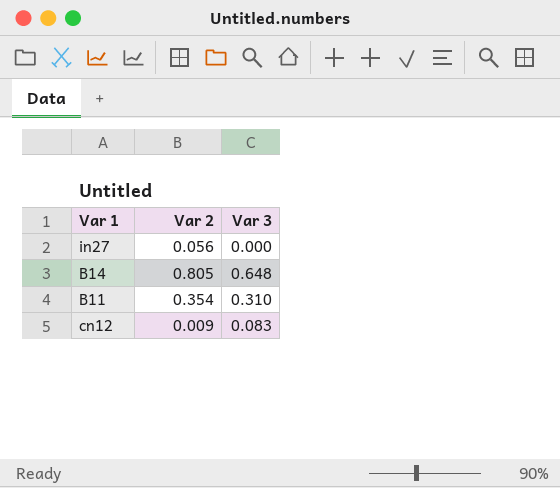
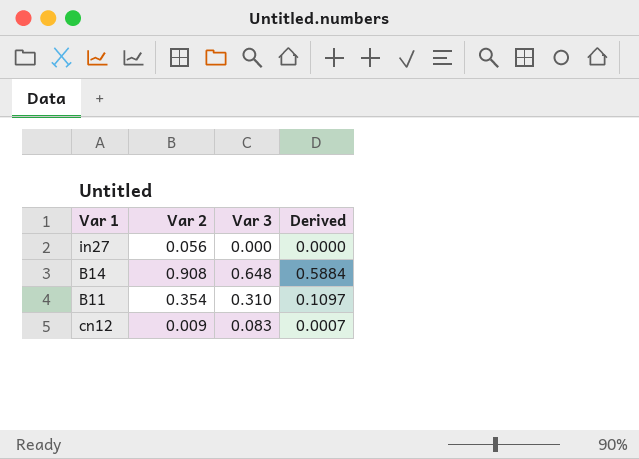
column Derived | formula: none -> [Var 2] * [Var 3]
B14 | Var 2: 0.805 -> 0.908

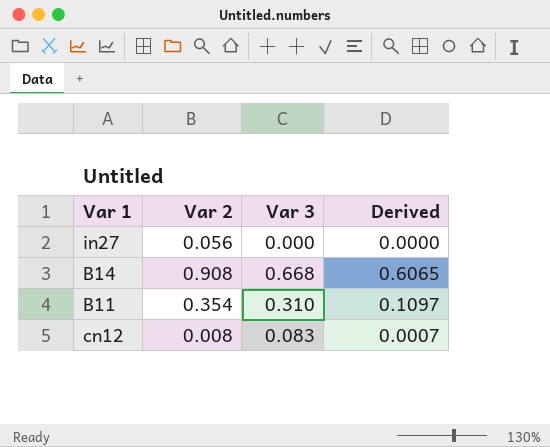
B14 | Var 3: 0.648 -> 0.668
B14 | Derived: 0.5884 -> 0.6065
cn12 | Var 2: 0.009 -> 0.008

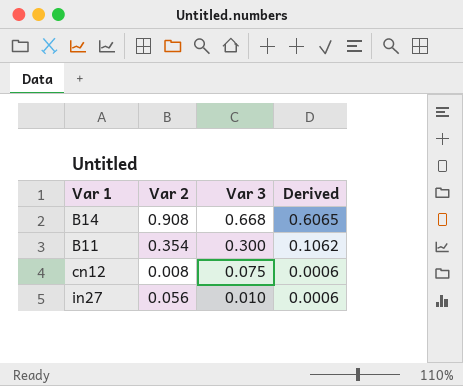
row order: none -> Var 3 descending
B11 | Var 3: 0.310 -> 0.300
B11 | Derived: 0.1097 -> 0.1062
cn12 | Var 3: 0.083 -> 0.075
cn12 | Derived: 0.0007 -> 0.0006
in27 | Var 3: 0.000 -> 0.010
in27 | Derived: 0.0000 -> 0.0006

